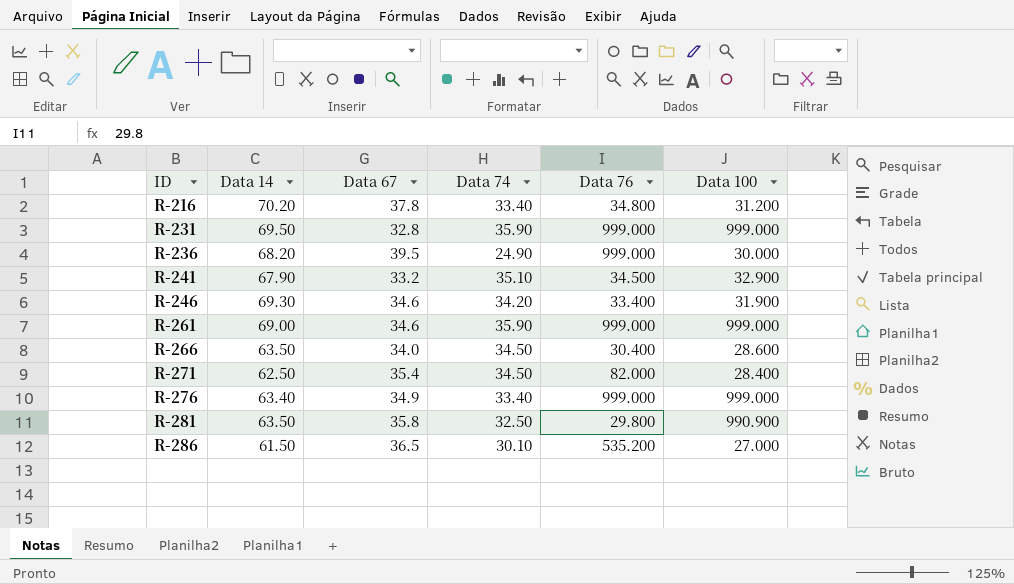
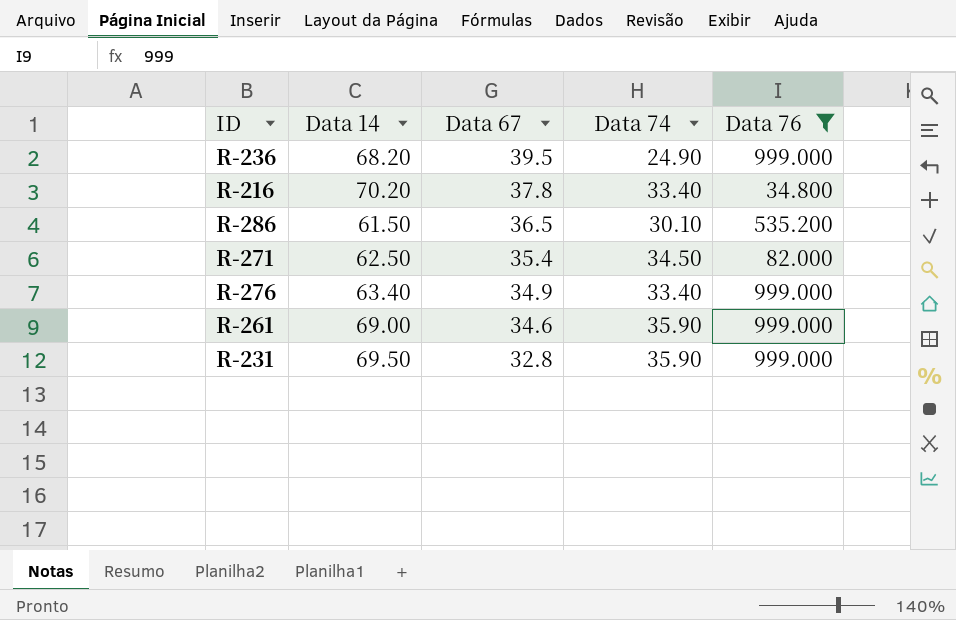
filter: none -> Data 76 >= 34.800
row order: ID ascending -> Data 67 descending
column Data 100 | position: 6 -> none

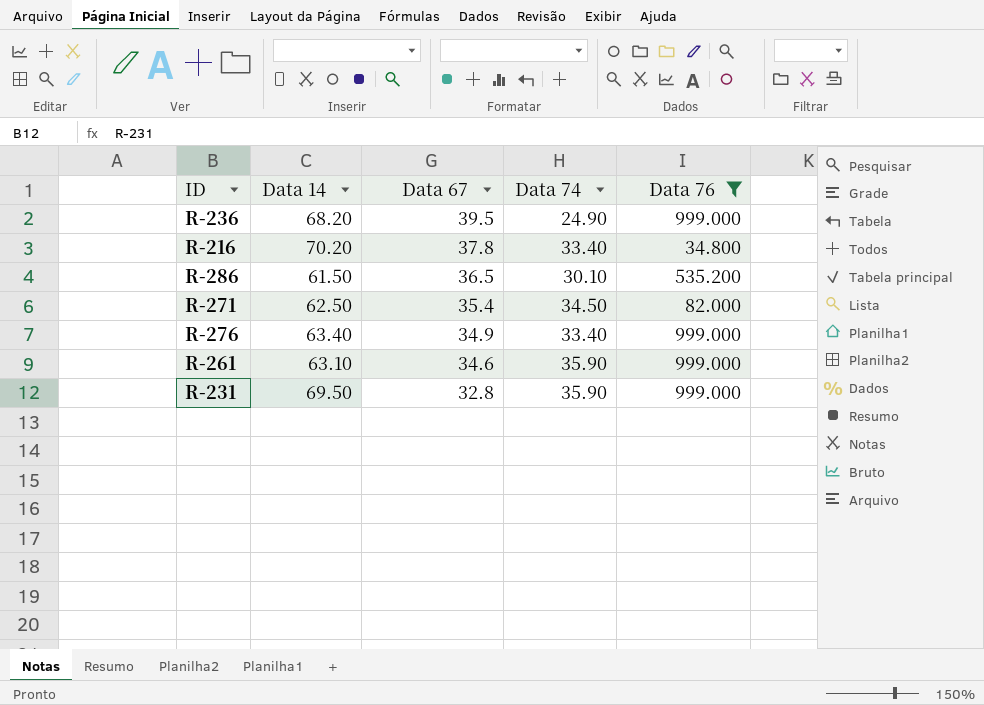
R-261 | Data 14: 69.00 -> 63.10

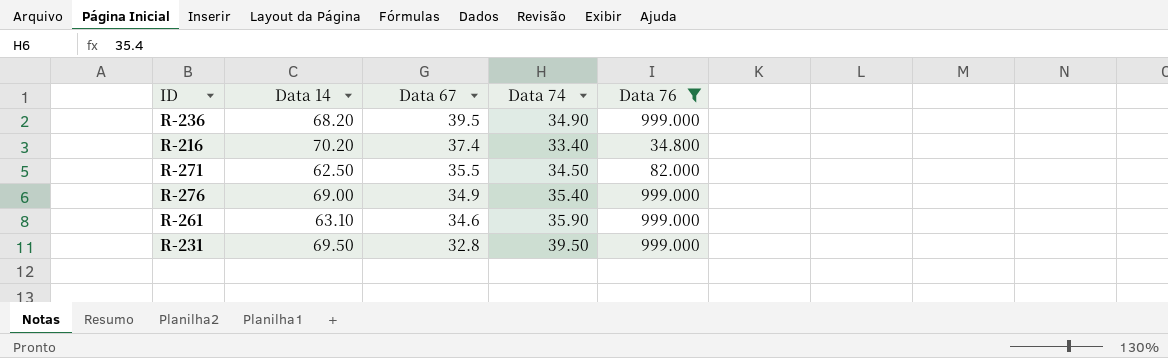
row R-286: 61.50 | 36.5 | 30.10 | 535.200 -> none
R-236 | Data 74: 24.90 -> 34.90
R-216 | Data 67: 37.8 -> 37.4
R-271 | Data 67: 35.4 -> 35.5
R-276 | Data 14: 63.40 -> 69.00
R-276 | Data 74: 33.40 -> 35.40
R-231 | Data 74: 35.90 -> 39.50

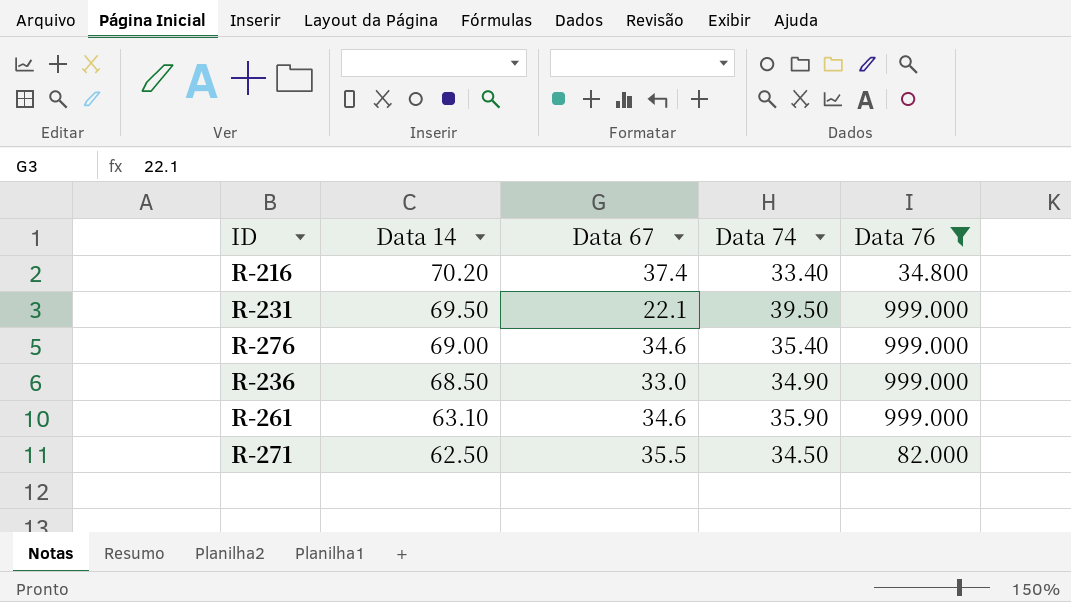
row order: Data 67 descending -> Data 14 descending
R-231 | Data 67: 32.8 -> 22.1
R-276 | Data 67: 34.9 -> 34.6
R-236 | Data 14: 68.20 -> 68.50
R-236 | Data 67: 39.5 -> 33.0

